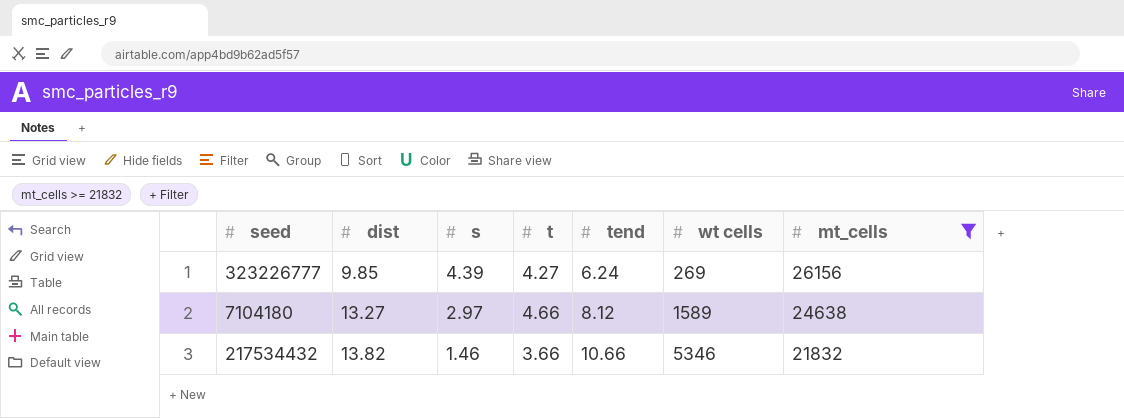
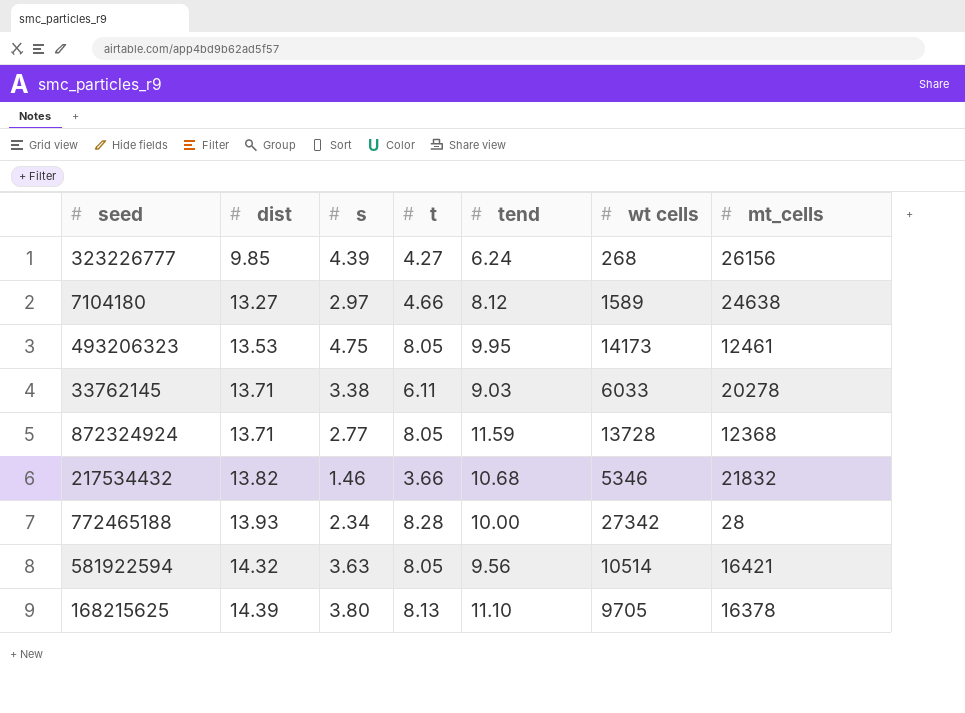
filter: mt_cells >= 21832 -> none
323226777 | wt cells: 269 -> 268
217534432 | tend: 10.66 -> 10.68

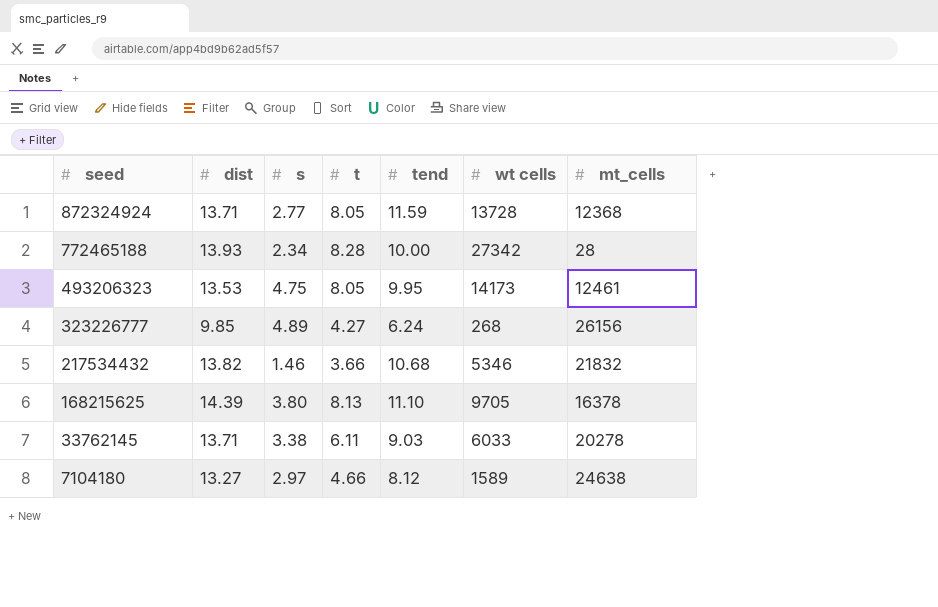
row order: dist ascending -> seed descending
row 581922594: 14.32 | 3.63 | 8.05 | 9.56 | 10514 | 16421 -> none
323226777 | s: 4.39 -> 4.89

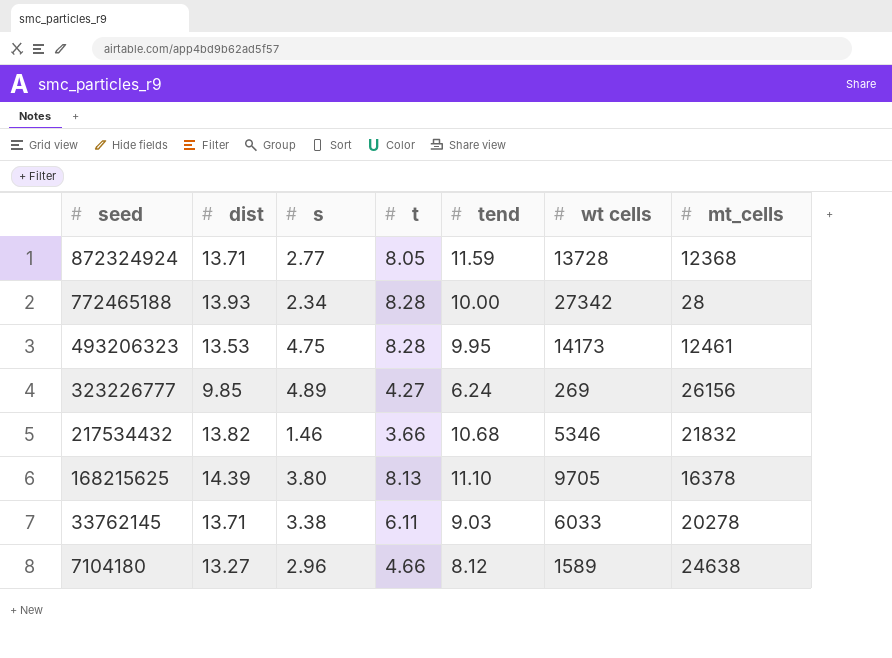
493206323 | t: 8.05 -> 8.28
323226777 | wt cells: 268 -> 269
7104180 | s: 2.97 -> 2.96

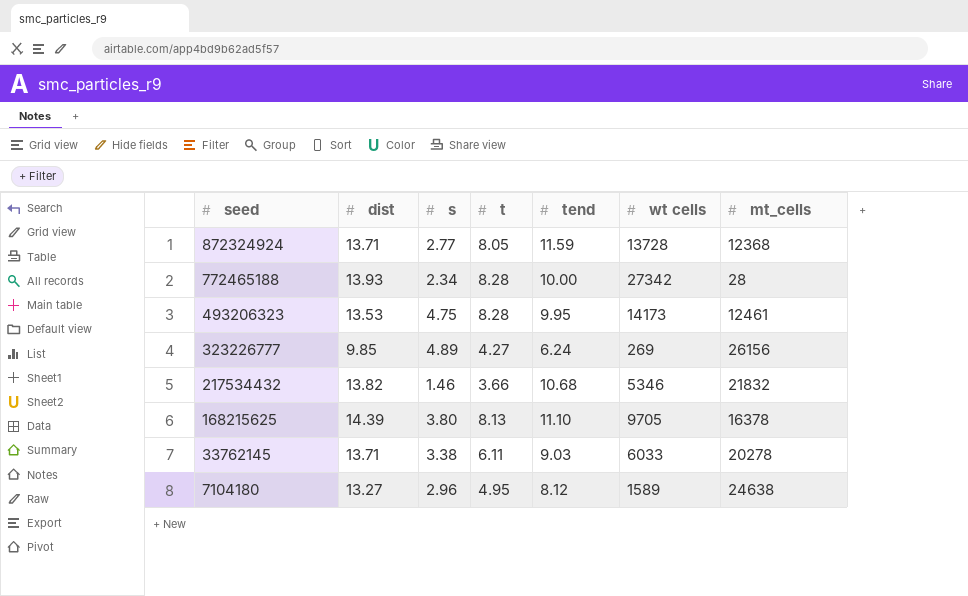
7104180 | t: 4.66 -> 4.95

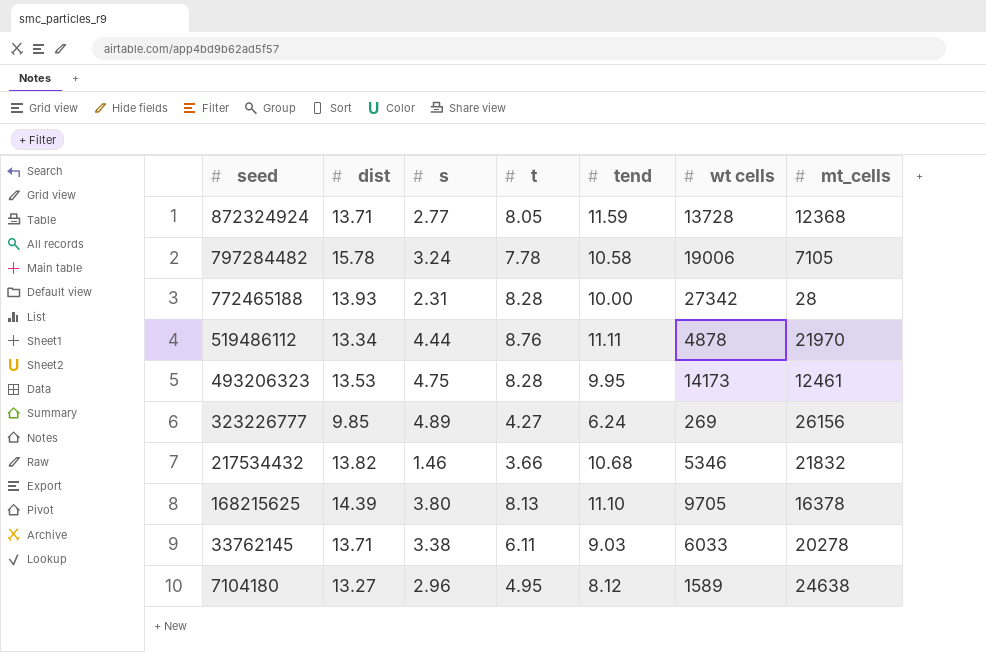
row 797284482: none -> 15.78 | 3.24 | 7.78 | 10.58 | 19006 | 7105
772465188 | s: 2.34 -> 2.31
row 519486112: none -> 13.34 | 4.44 | 8.76 | 11.11 | 4878 | 21970

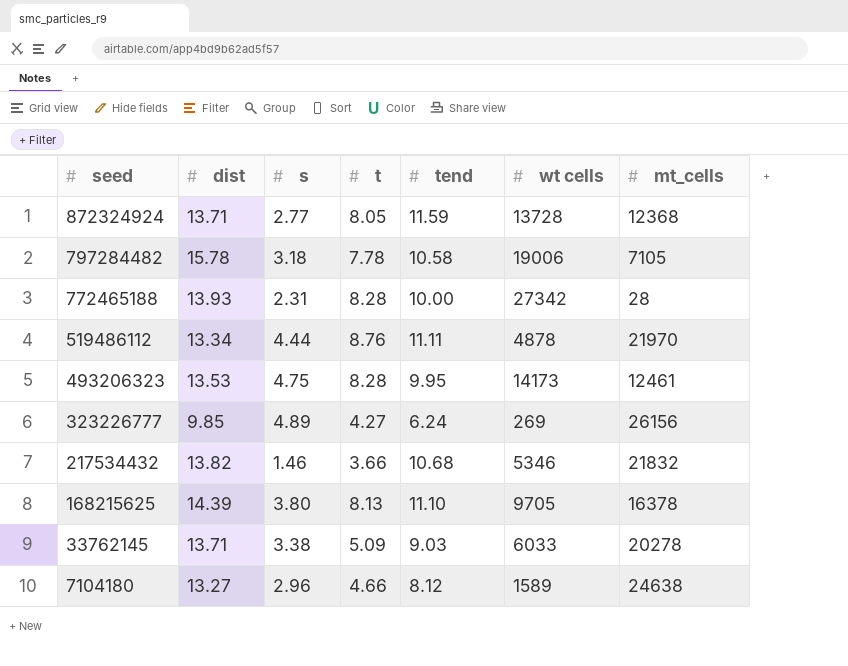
797284482 | s: 3.24 -> 3.18
33762145 | t: 6.11 -> 5.09
7104180 | t: 4.95 -> 4.66

